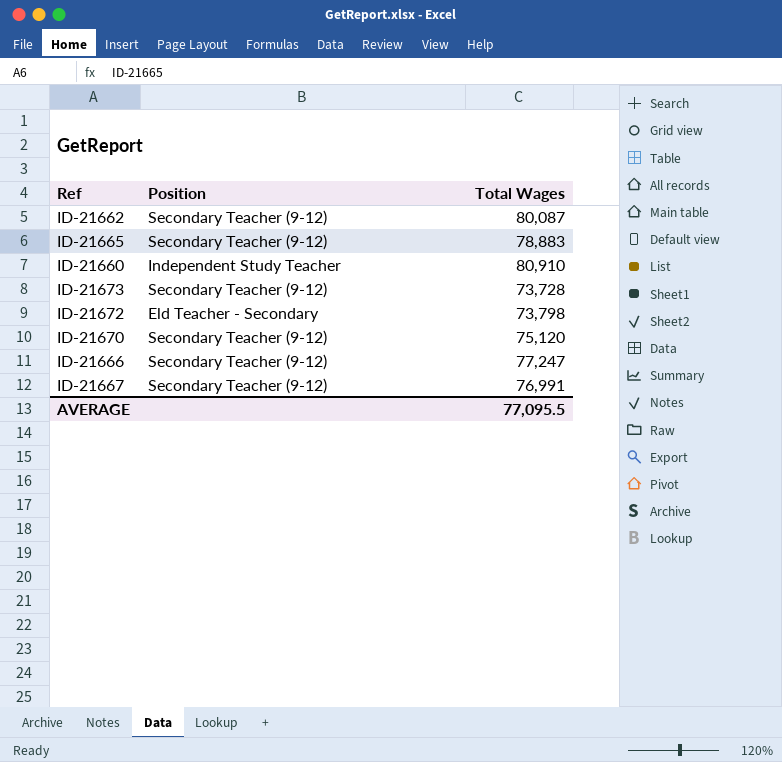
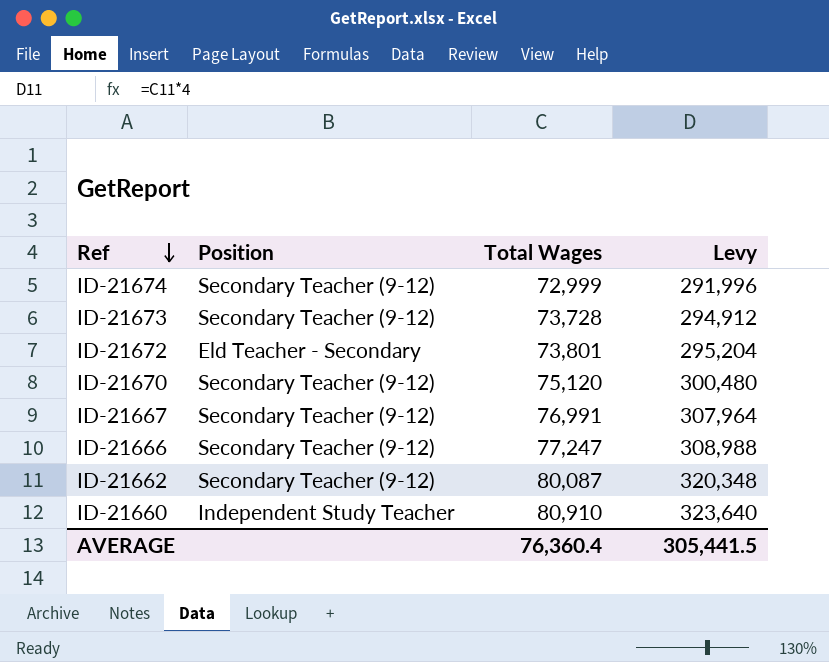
row order: none -> Ref descending
column Levy | formula: none -> [Total Wages] * 4
row ID-21665: Secondary Teacher (9-12) | 78,883 -> none
row ID-21674: none -> Secondary Teacher (9-12) | 72,999 | 291,996
ID-21672 | Total Wages: 73,798 -> 73,801
AVERAGE | Total Wages: 77,095.5 -> 76,360.4

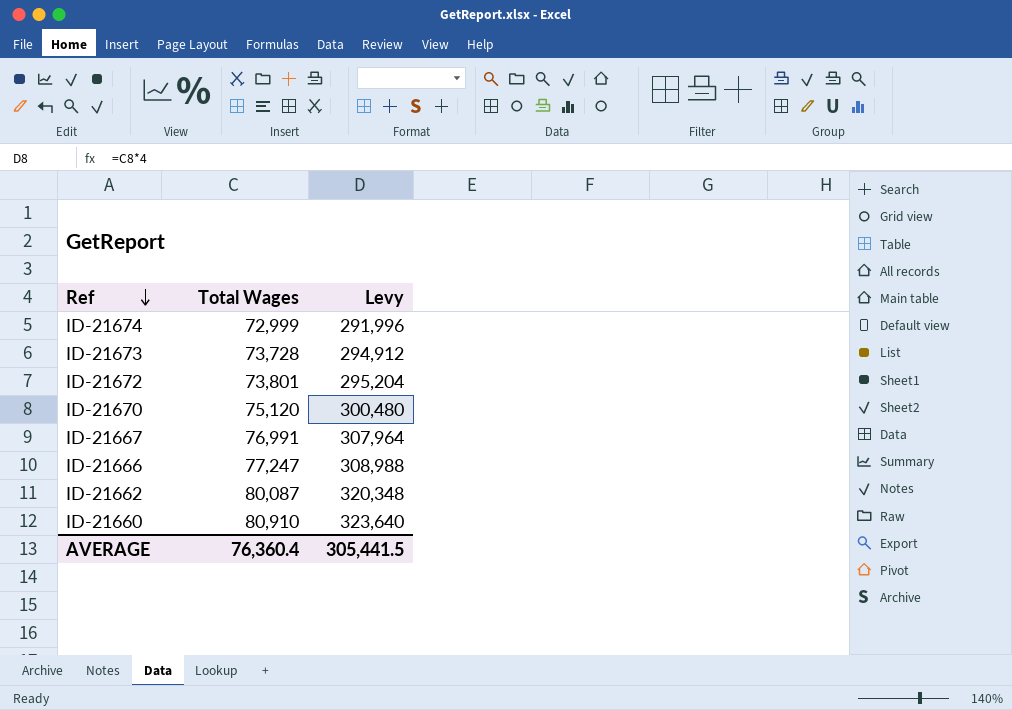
column Position | position: 2 -> none

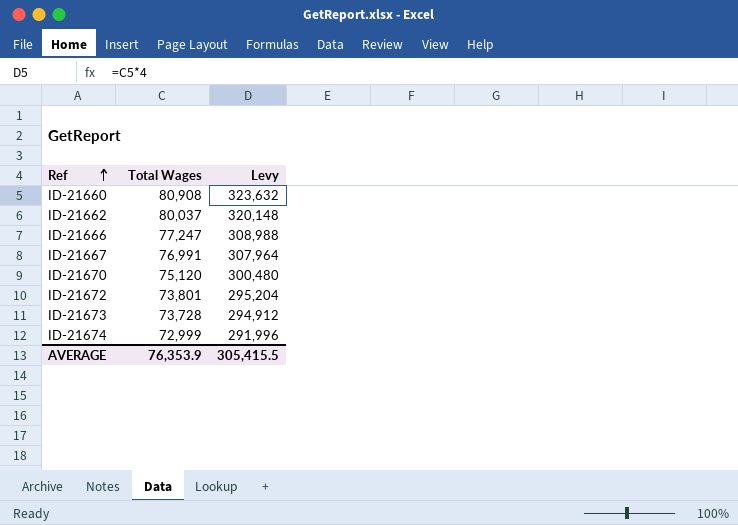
row order: Ref descending -> Ref ascending
ID-21660 | Total Wages: 80,910 -> 80,908
ID-21660 | Levy: 323,640 -> 323,632
ID-21662 | Total Wages: 80,087 -> 80,037
ID-21662 | Levy: 320,348 -> 320,148
AVERAGE | Total Wages: 76,360.4 -> 76,353.9
AVERAGE | Levy: 305,441.5 -> 305,415.5

